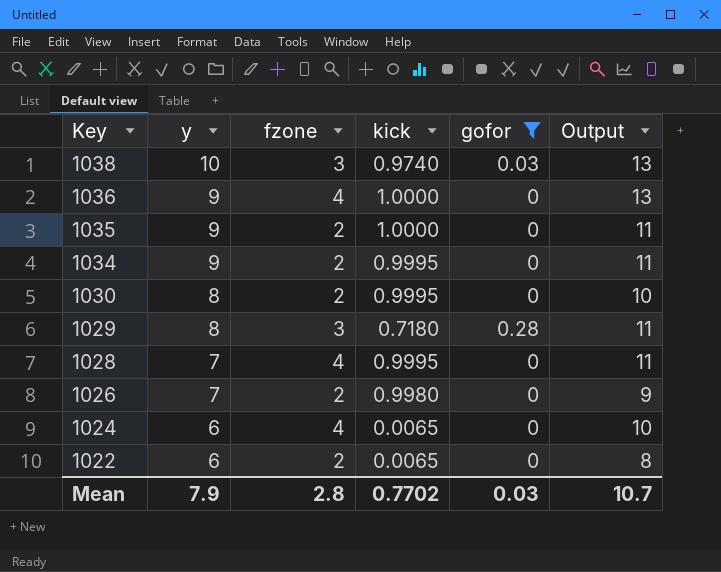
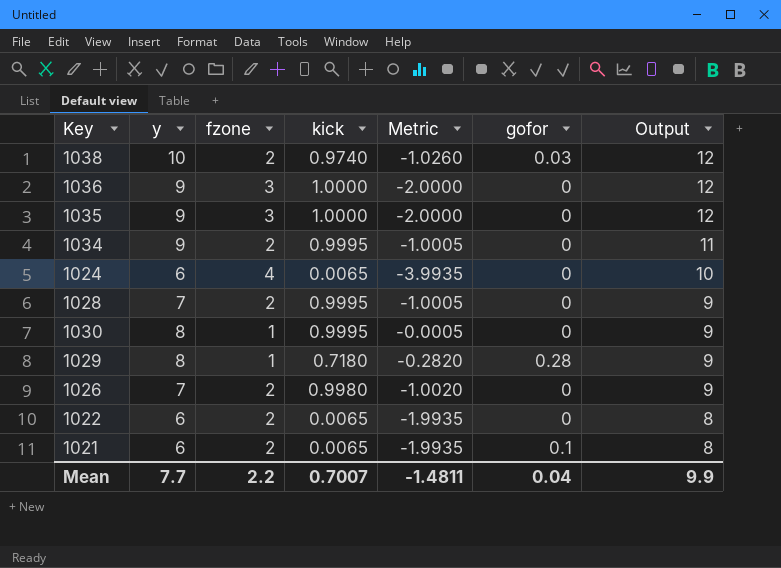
filter: gofor != 0.1 -> none
row order: Key descending -> Output descending
column Metric | formula: none -> [kick] - [fzone]
1038 | fzone: 3 -> 2
1038 | Output: 13 -> 12
1036 | fzone: 4 -> 3
1036 | Output: 13 -> 12
1035 | fzone: 2 -> 3
1035 | Output: 11 -> 12
1028 | fzone: 4 -> 2
1028 | Output: 11 -> 9
1030 | fzone: 2 -> 1
1030 | Output: 10 -> 9
1029 | fzone: 3 -> 1
1029 | Output: 11 -> 9
Mean | y: 7.9 -> 7.7
Mean | fzone: 2.8 -> 2.2
Mean | kick: 0.7702 -> 0.7007
Mean | gofor: 0.03 -> 0.04
Mean | Output: 10.7 -> 9.9

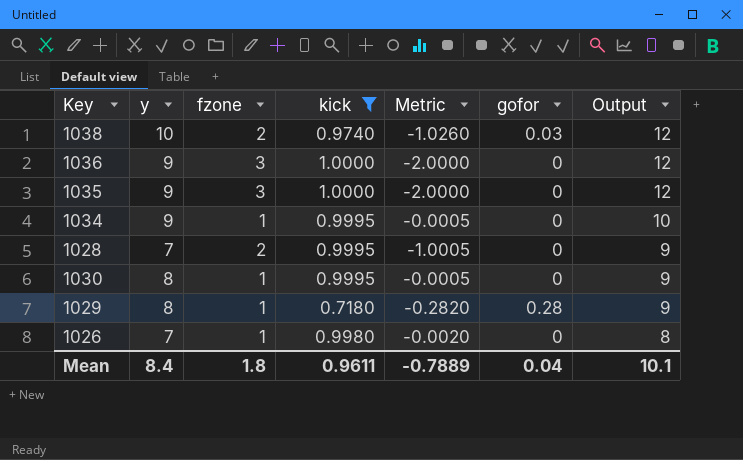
filter: none -> kick != 0.0065
1034 | fzone: 2 -> 1
1034 | Metric: -1.0005 -> -0.0005
1034 | Output: 11 -> 10
1026 | fzone: 2 -> 1
1026 | Metric: -1.0020 -> -0.0020
1026 | Output: 9 -> 8
Mean | y: 7.7 -> 8.4
Mean | fzone: 2.2 -> 1.8
Mean | kick: 0.7007 -> 0.9611
Mean | Metric: -1.4811 -> -0.7889
Mean | Output: 9.9 -> 10.1

